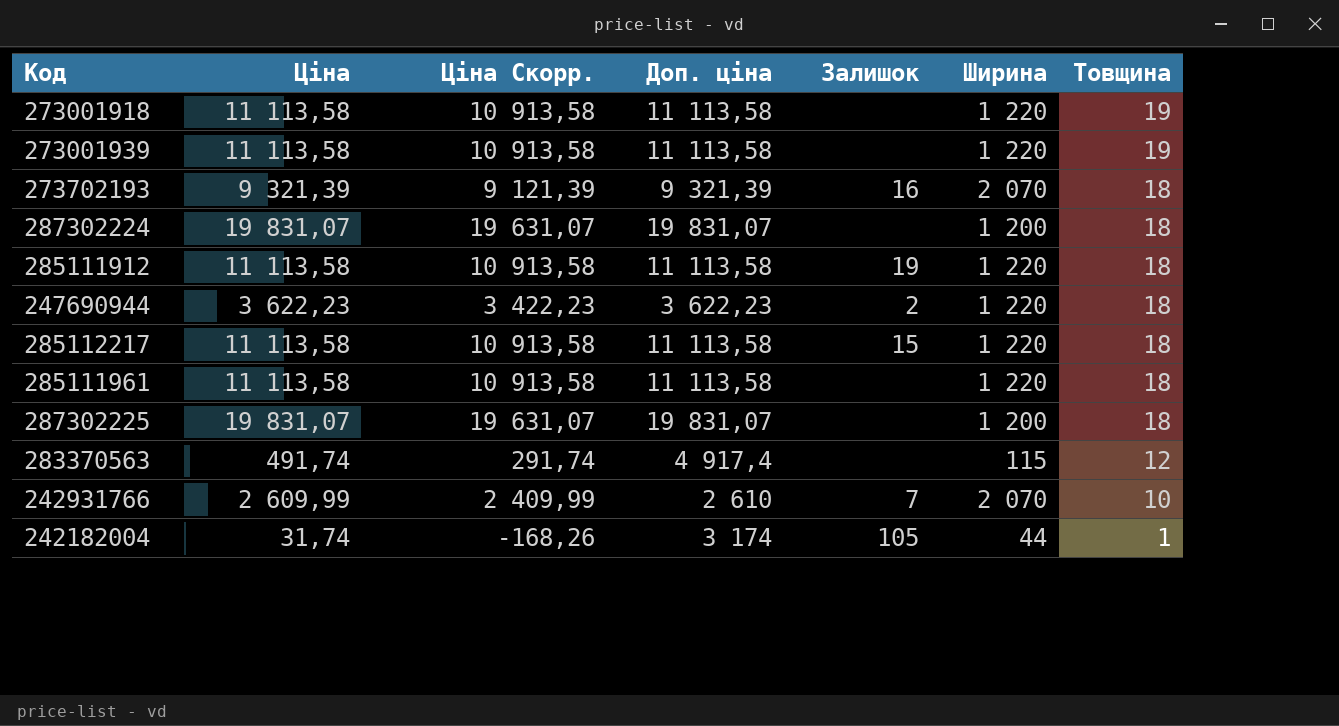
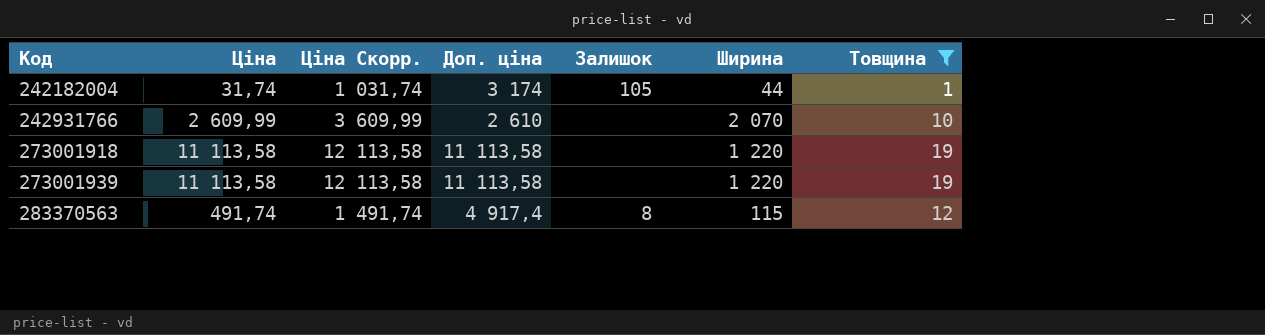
filter: none -> Товщина != 18
row order: Товщина descending -> Код ascending
column Ціна Скорр. | formula: [Ціна] - 200 -> [Ціна] + 1000
242931766 | Залишок: 7 -> none
283370563 | Залишок: none -> 8

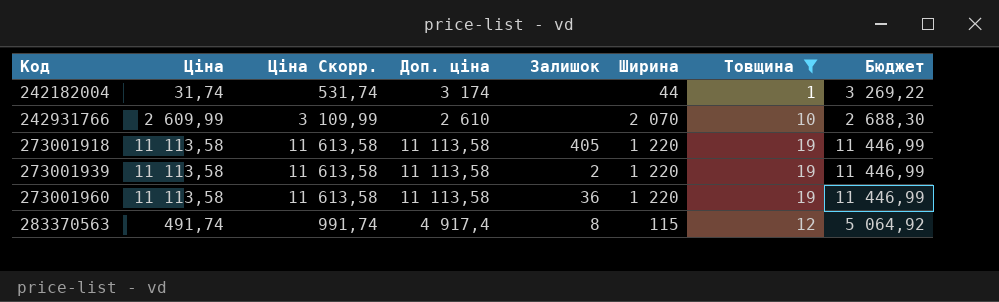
column Ціна Скорр. | formula: [Ціна] + 1000 -> [Ціна] + 500
column Бюджет | formula: none -> [Доп. ціна] * 1,03
242182004 | Залишок: 105 -> none
273001918 | Залишок: none -> 405
273001939 | Залишок: none -> 2
row 273001960: none -> 11 113,58 | 11 613,58 | 11 113,58 | 36 | 1 220 | 19 | 11 446,99

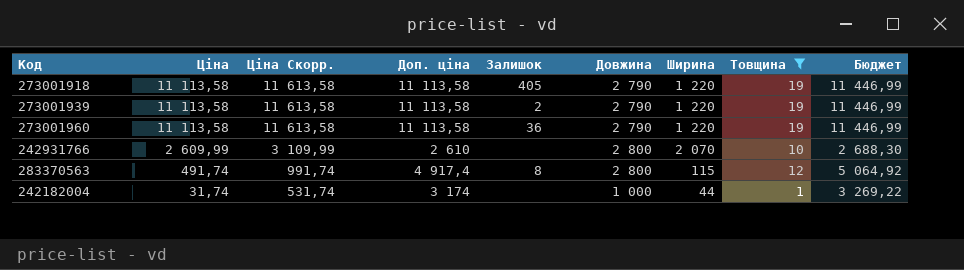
row order: Код ascending -> Ціна descending
column Довжина | position: none -> 6

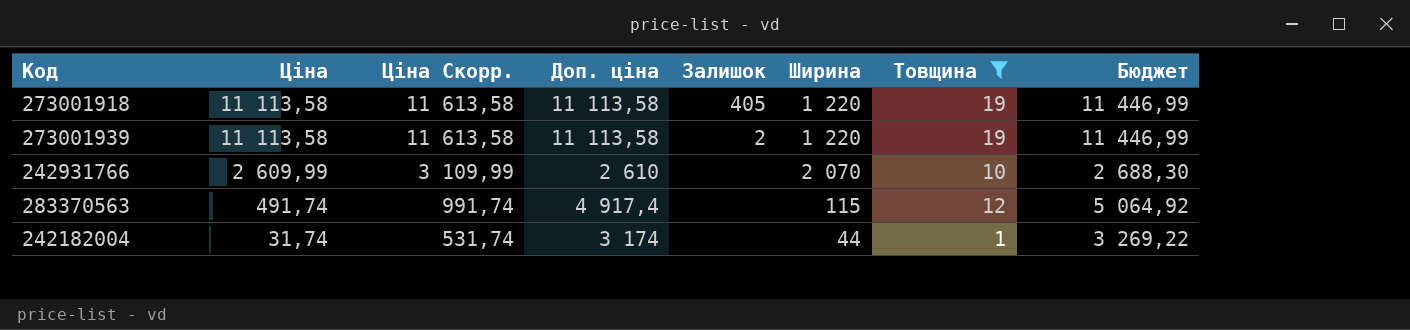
column Довжина | position: 6 -> none
row 273001960: 11 113,58 | 11 613,58 | 11 113,58 | 36 | 2 790 | 1 220 | 19 | 11 446,99 -> none
283370563 | Залишок: 8 -> none

